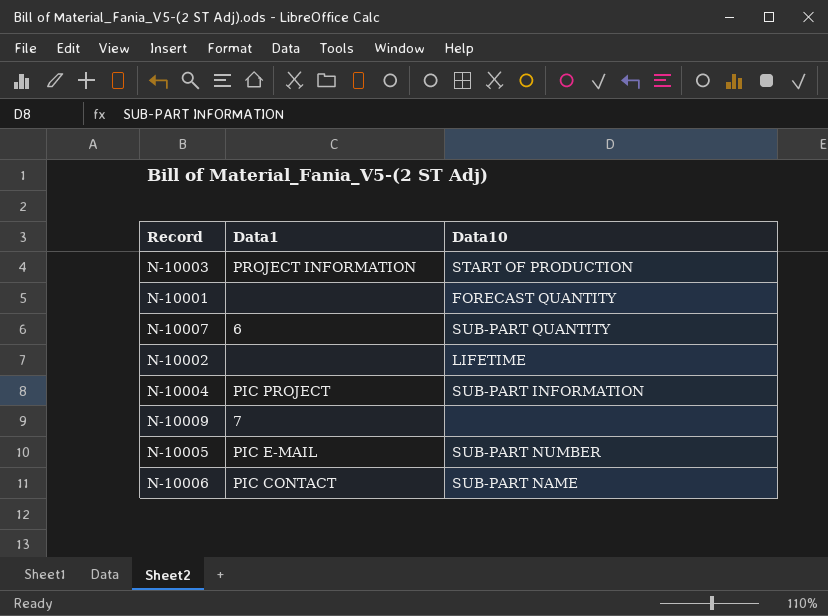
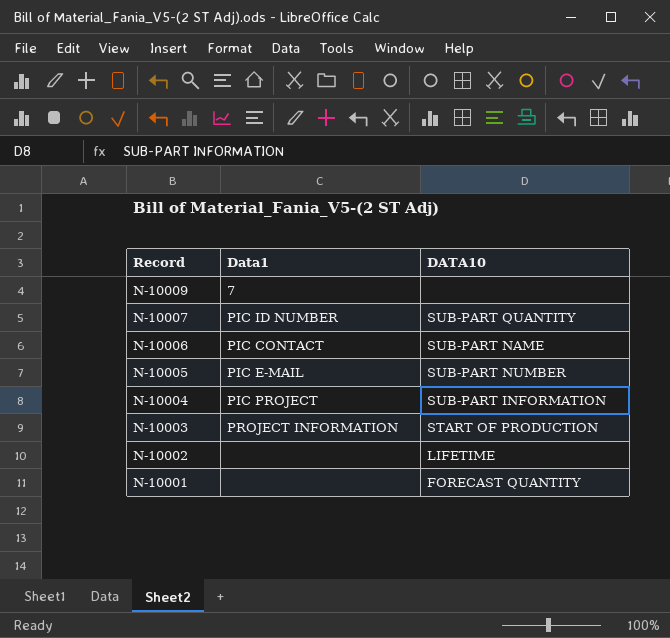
row order: none -> Record descending
column name: Data10 -> DATA10
N-10007 | Data1: 6 -> PIC ID NUMBER

